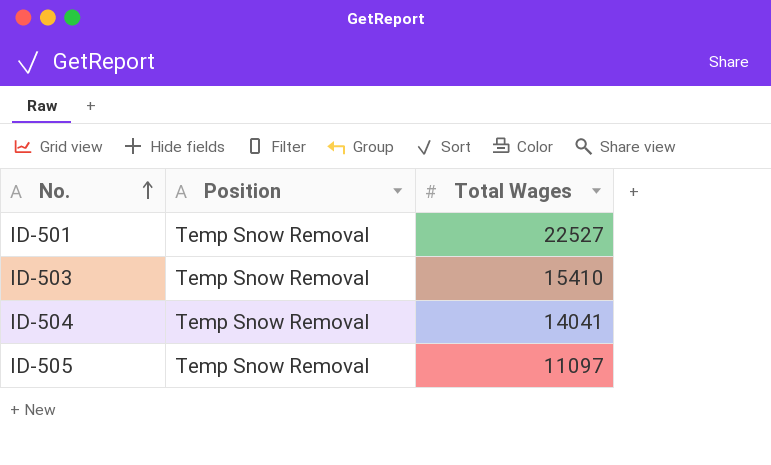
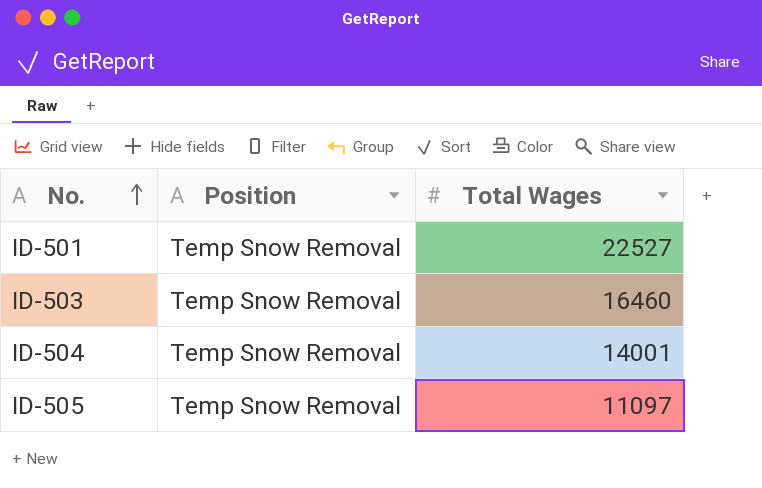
ID-503 | Total Wages: 15410 -> 16460
ID-504 | Total Wages: 14041 -> 14001

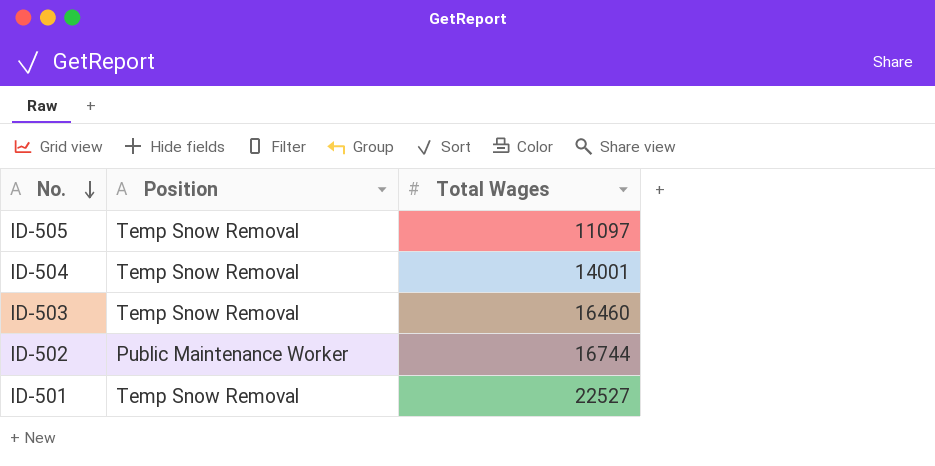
row order: No. ascending -> No. descending
row ID-502: none -> Public Maintenance Worker | 16744

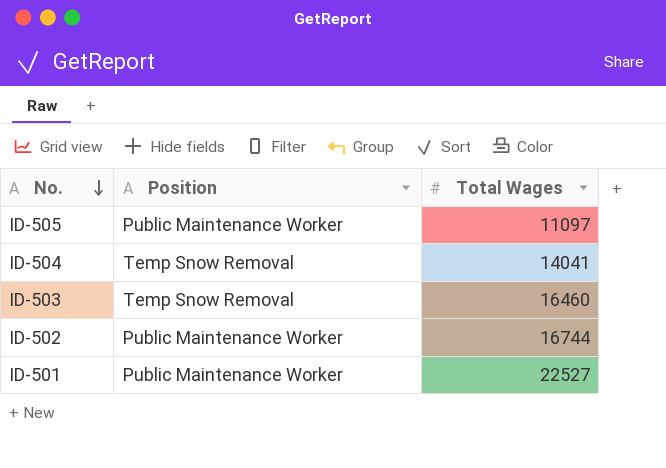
ID-505 | Position: Temp Snow Removal -> Public Maintenance Worker
ID-504 | Total Wages: 14001 -> 14041
ID-501 | Position: Temp Snow Removal -> Public Maintenance Worker

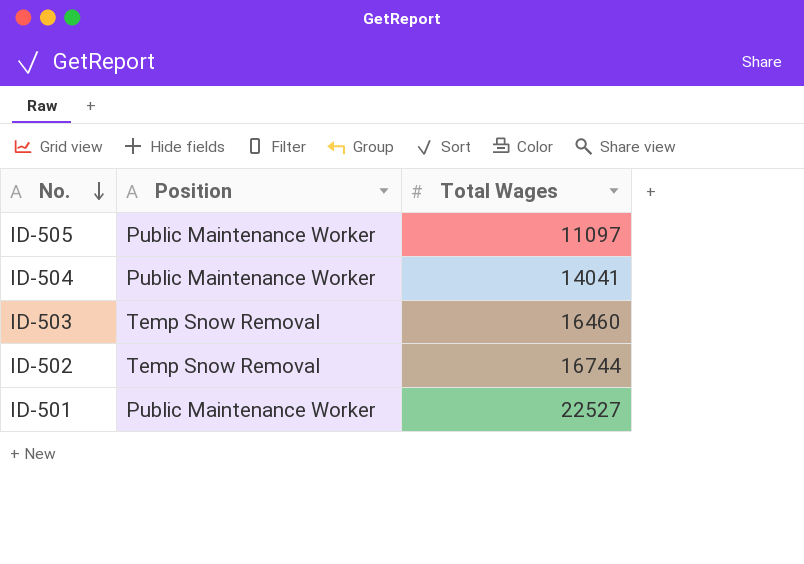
ID-504 | Position: Temp Snow Removal -> Public Maintenance Worker
ID-502 | Position: Public Maintenance Worker -> Temp Snow Removal

